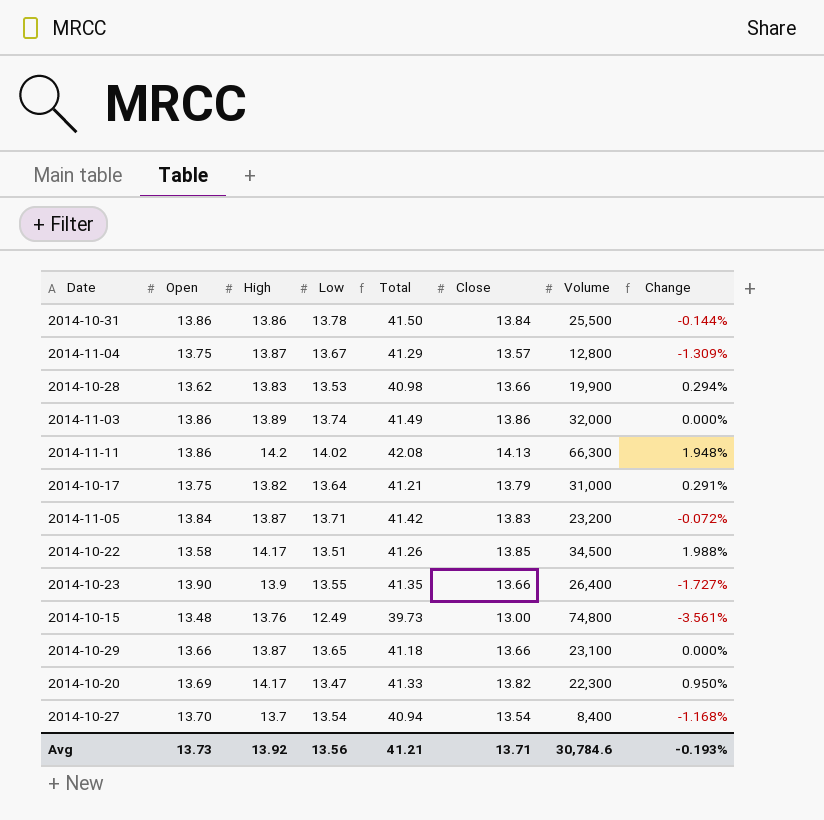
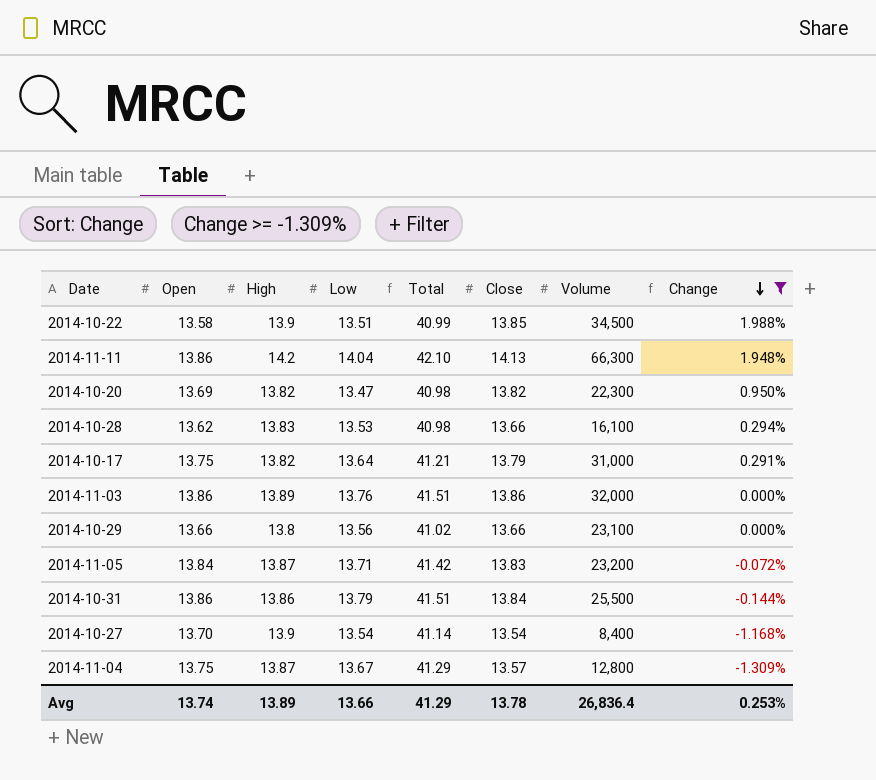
filter: none -> Change >= -1.309%
row order: none -> Change descending
2014-10-22 | High: 14.17 -> 13.9
2014-10-22 | Total: 41.26 -> 40.99
2014-11-11 | Low: 14.02 -> 14.04
2014-11-11 | Total: 42.08 -> 42.10
2014-10-20 | High: 14.17 -> 13.82
2014-10-20 | Total: 41.33 -> 40.98
2014-10-28 | Volume: 19,900 -> 16,100
2014-11-03 | Low: 13.74 -> 13.76
2014-11-03 | Total: 41.49 -> 41.51
2014-10-29 | High: 13.87 -> 13.8
2014-10-29 | Low: 13.65 -> 13.56
2014-10-29 | Total: 41.18 -> 41.02
2014-10-31 | Low: 13.78 -> 13.79
2014-10-31 | Total: 41.50 -> 41.51
2014-10-27 | High: 13.7 -> 13.9
2014-10-27 | Total: 40.94 -> 41.14
Avg | Open: 13.73 -> 13.74
Avg | High: 13.92 -> 13.89
Avg | Low: 13.56 -> 13.66
Avg | Total: 41.21 -> 41.29
Avg | Close: 13.71 -> 13.78
Avg | Volume: 30,784.6 -> 26,836.4
Avg | Change: -0.193% -> 0.253%

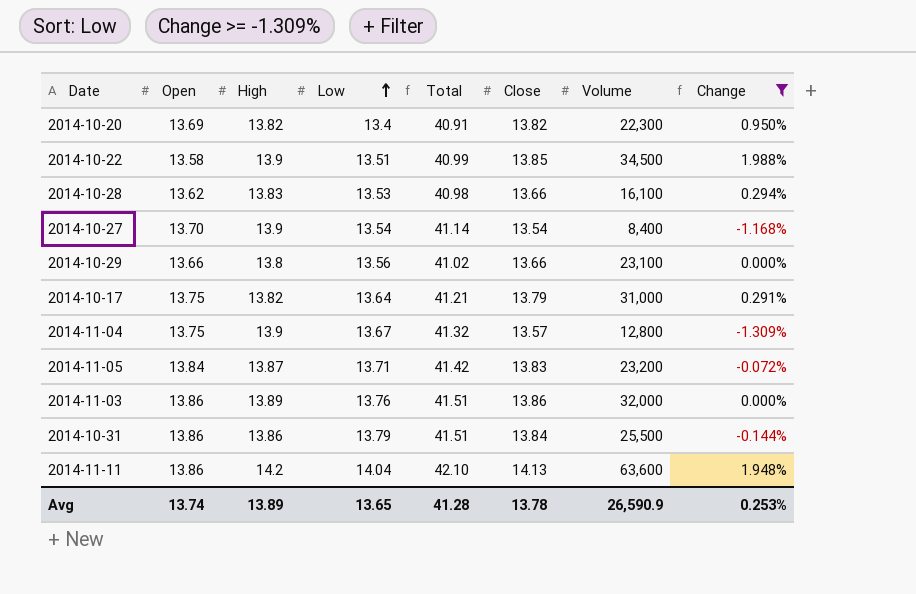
row order: Change descending -> Low ascending
2014-10-20 | Low: 13.47 -> 13.4
2014-10-20 | Total: 40.98 -> 40.91
2014-11-04 | High: 13.87 -> 13.9
2014-11-04 | Total: 41.29 -> 41.32
2014-11-11 | Volume: 66,300 -> 63,600
Avg | Low: 13.66 -> 13.65
Avg | Total: 41.29 -> 41.28
Avg | Volume: 26,836.4 -> 26,590.9

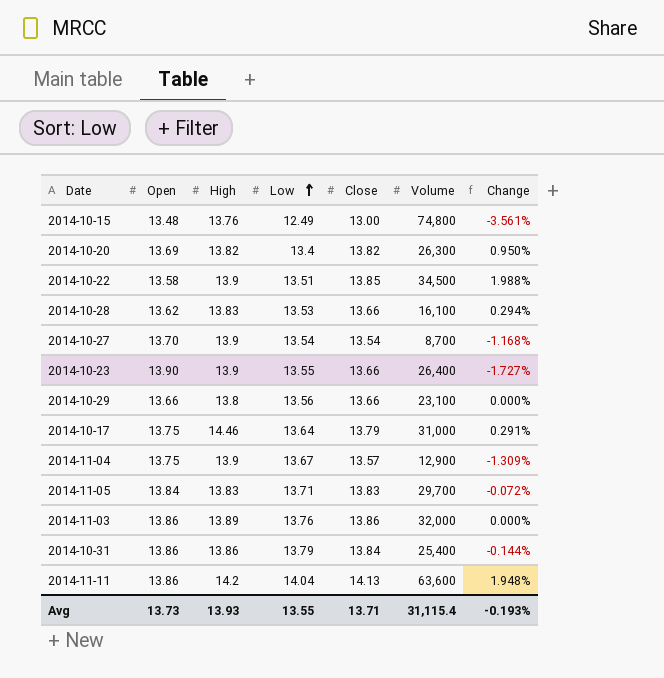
filter: Change >= -1.309% -> none
column Total | formula: [Open] + [High] + [Low] -> none
2014-10-20 | Volume: 22,300 -> 26,300
2014-10-27 | Volume: 8,400 -> 8,700
2014-10-17 | High: 13.82 -> 14.46
2014-11-04 | Volume: 12,800 -> 12,900
2014-11-05 | High: 13.87 -> 13.83
2014-11-05 | Volume: 23,200 -> 29,700
2014-10-31 | Volume: 25,500 -> 25,400
Avg | Open: 13.74 -> 13.73
Avg | High: 13.89 -> 13.93
Avg | Low: 13.65 -> 13.55
Avg | Close: 13.78 -> 13.71
Avg | Volume: 26,590.9 -> 31,115.4
Avg | Change: 0.253% -> -0.193%

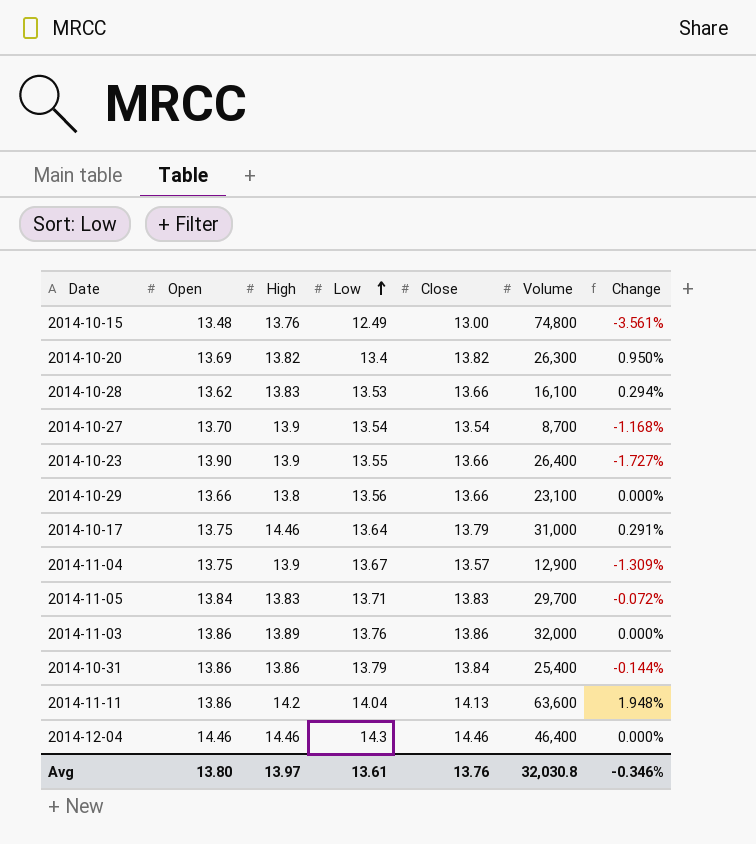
row 2014-10-22: 13.58 | 13.9 | 13.51 | 13.85 | 34,500 | 1.988% -> none
row 2014-12-04: none -> 14.46 | 14.46 | 14.3 | 14.46 | 46,400 | 0.000%
Avg | Open: 13.73 -> 13.80
Avg | High: 13.93 -> 13.97
Avg | Low: 13.55 -> 13.61
Avg | Close: 13.71 -> 13.76
Avg | Volume: 31,115.4 -> 32,030.8
Avg | Change: -0.193% -> -0.346%

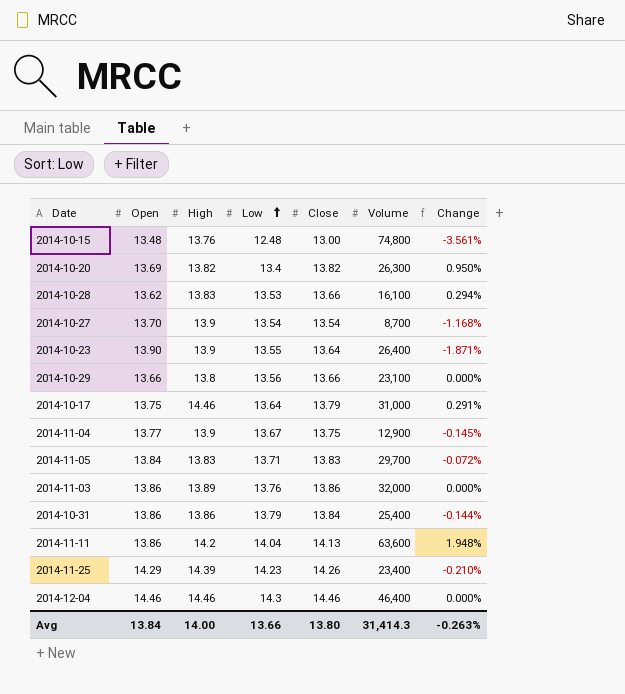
2014-10-15 | Low: 12.49 -> 12.48
2014-10-23 | Close: 13.66 -> 13.64
2014-10-23 | Change: -1.727% -> -1.871%
2014-11-04 | Open: 13.75 -> 13.77
2014-11-04 | Close: 13.57 -> 13.75
2014-11-04 | Change: -1.309% -> -0.145%
row 2014-11-25: none -> 14.29 | 14.39 | 14.23 | 14.26 | 23,400 | -0.210%
Avg | Open: 13.80 -> 13.84
Avg | High: 13.97 -> 14.00
Avg | Low: 13.61 -> 13.66
Avg | Close: 13.76 -> 13.80
Avg | Volume: 32,030.8 -> 31,414.3
Avg | Change: -0.346% -> -0.263%

